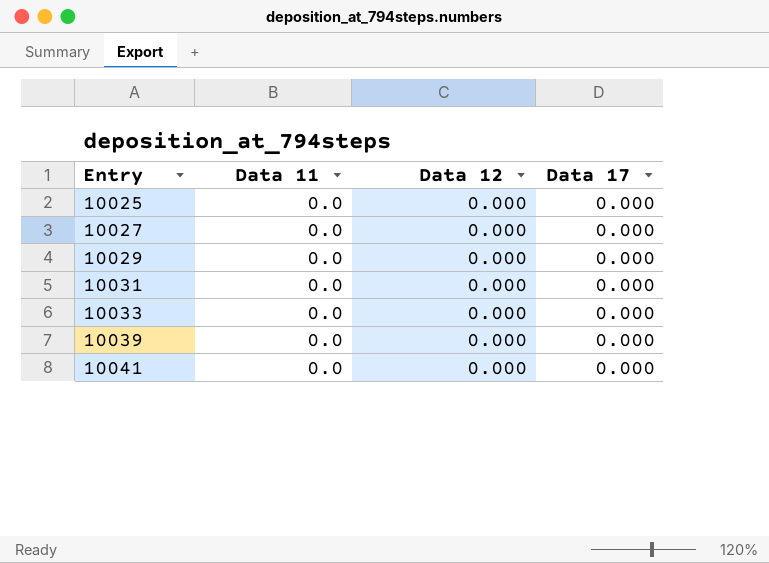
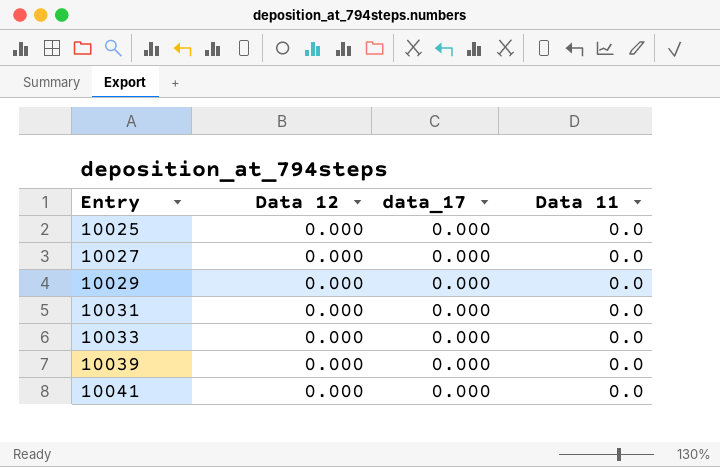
column name: Data 17 -> data_17
column Data 11 | position: 2 -> 4

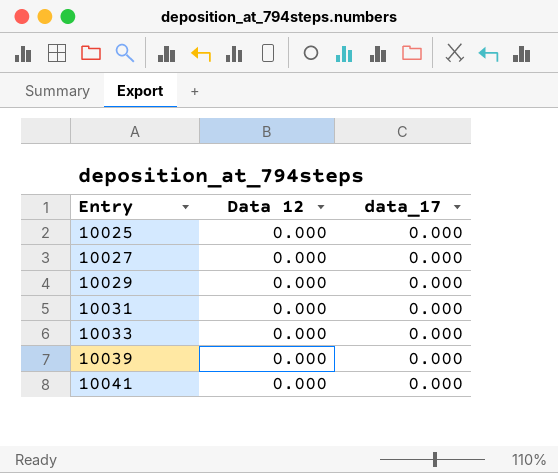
column Data 11 | position: 4 -> none

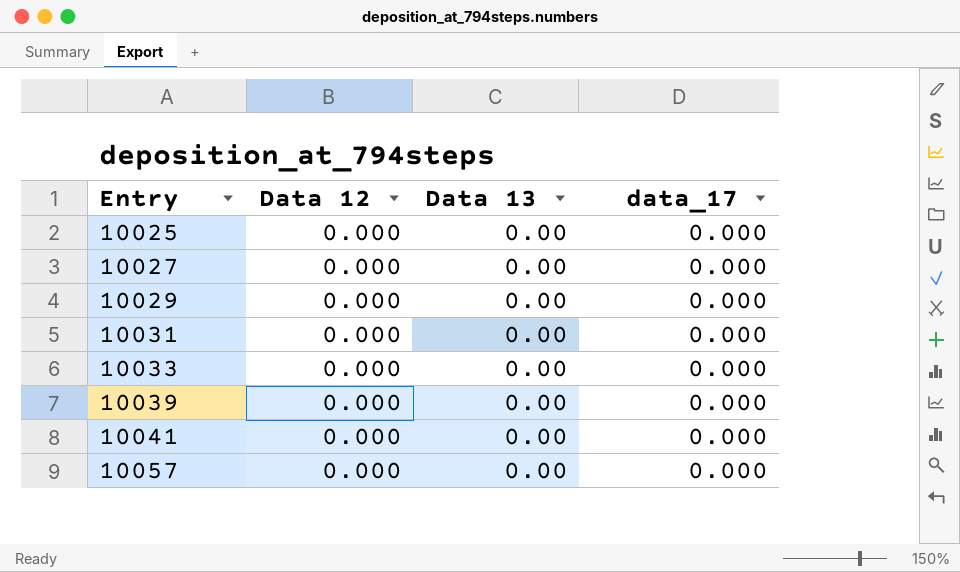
column Data 13 | position: none -> 3
row 10057: none -> 0.000 | 0.00 | 0.000

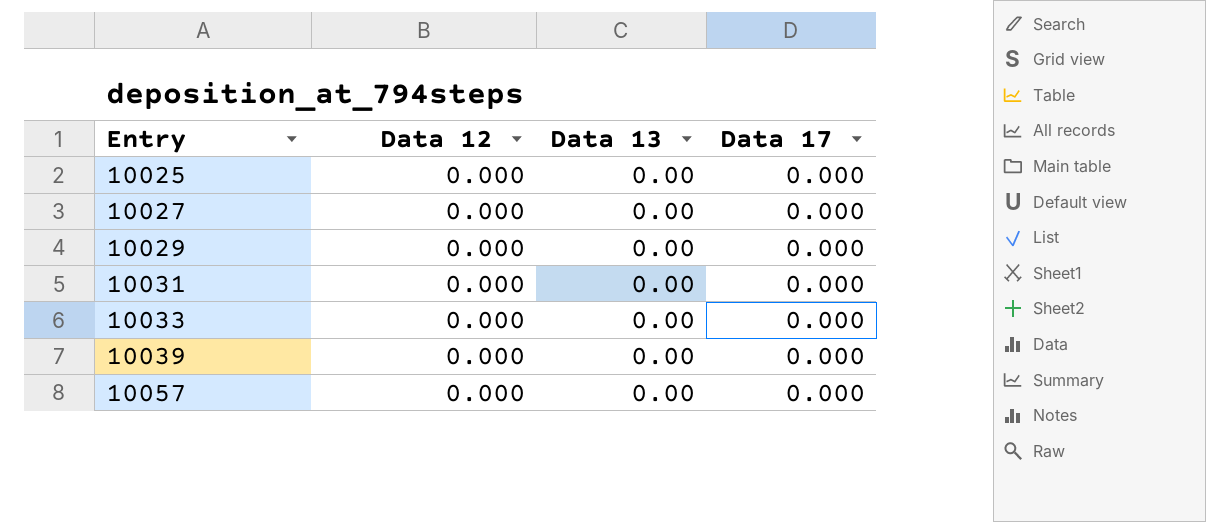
column name: data_17 -> Data 17
row 10041: 0.000 | 0.00 | 0.000 -> none

